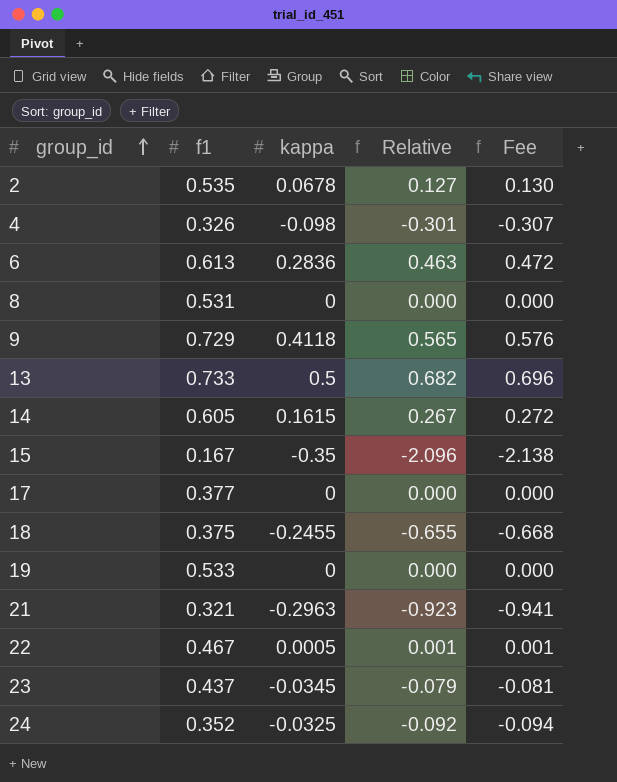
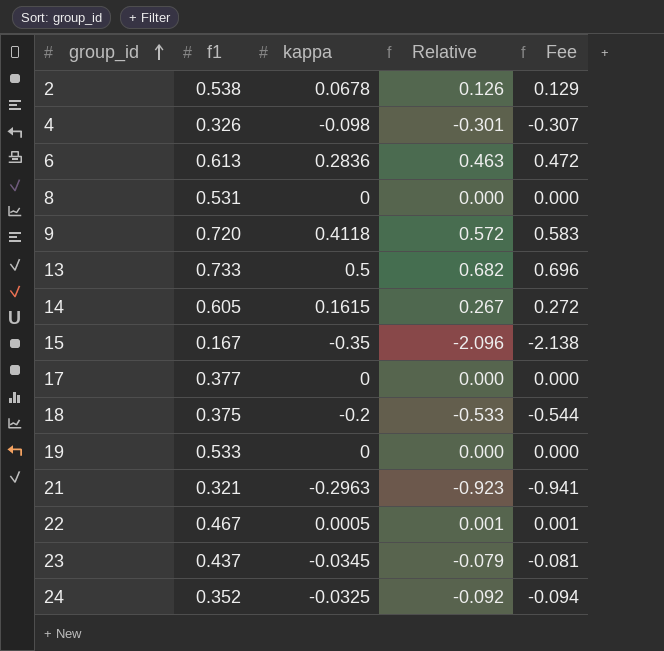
2 | f1: 0.535 -> 0.538
2 | Relative: 0.127 -> 0.126
2 | Fee: 0.130 -> 0.129
9 | f1: 0.729 -> 0.720
9 | Relative: 0.565 -> 0.572
9 | Fee: 0.576 -> 0.583
18 | kappa: -0.2455 -> -0.2
18 | Relative: -0.655 -> -0.533
18 | Fee: -0.668 -> -0.544

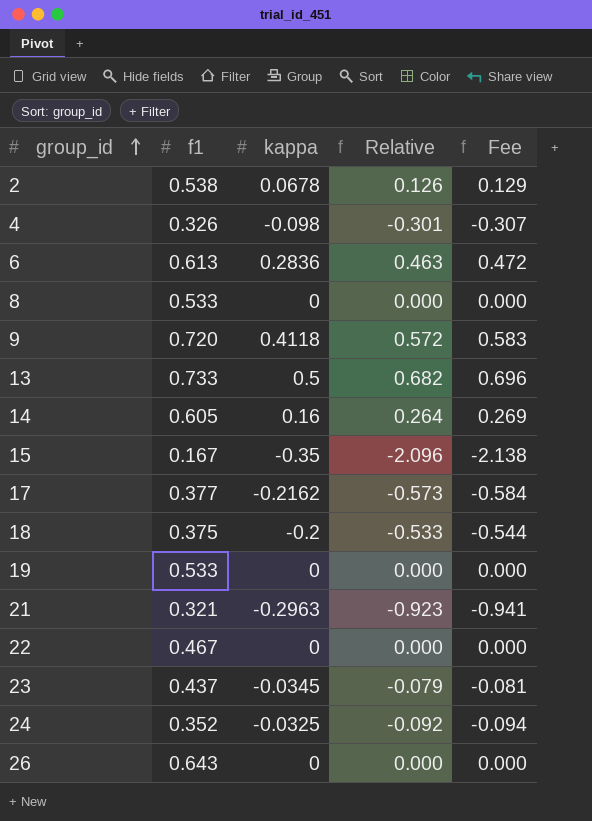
8 | f1: 0.531 -> 0.533
14 | kappa: 0.1615 -> 0.16
14 | Relative: 0.267 -> 0.264
14 | Fee: 0.272 -> 0.269
17 | kappa: 0 -> -0.2162
17 | Relative: 0.000 -> -0.573
17 | Fee: 0.000 -> -0.584
22 | kappa: 0.0005 -> 0
22 | Relative: 0.001 -> 0.000
22 | Fee: 0.001 -> 0.000
row 26: none -> 0.643 | 0 | 0.000 | 0.000

